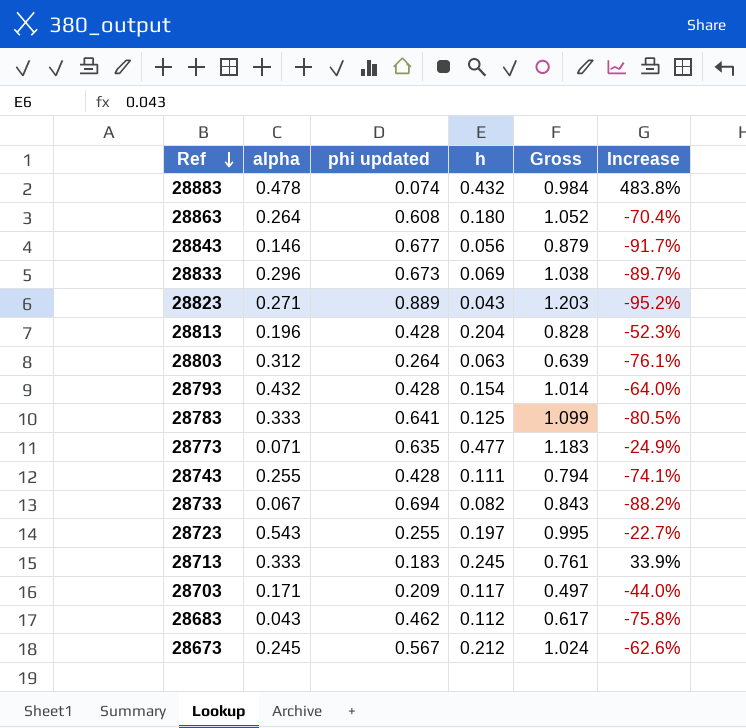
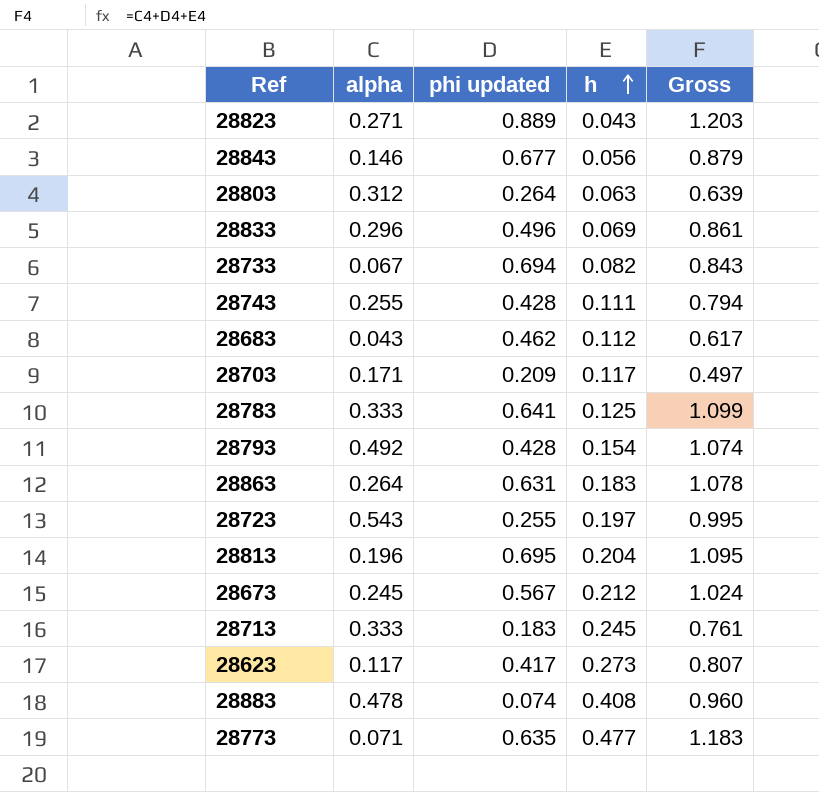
row order: Ref descending -> h ascending
column Increase | formula: ([h] - [phi updated]) / [phi updated] -> none
28833 | phi updated: 0.673 -> 0.496
28833 | Gross: 1.038 -> 0.861
28793 | alpha: 0.432 -> 0.492
28793 | Gross: 1.014 -> 1.074
28863 | phi updated: 0.608 -> 0.631
28863 | h: 0.180 -> 0.183
28863 | Gross: 1.052 -> 1.078
28813 | phi updated: 0.428 -> 0.695
28813 | Gross: 0.828 -> 1.095
row 28623: none -> 0.117 | 0.417 | 0.273 | 0.807
28883 | h: 0.432 -> 0.408
28883 | Gross: 0.984 -> 0.960

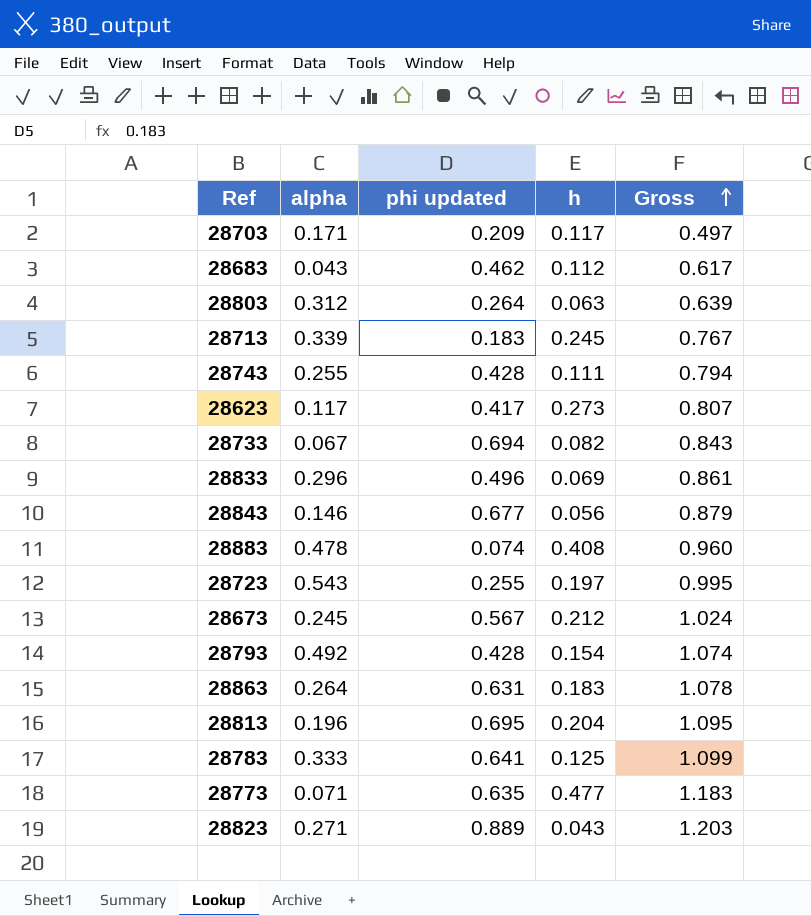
row order: h ascending -> Gross ascending
28713 | alpha: 0.333 -> 0.339
28713 | Gross: 0.761 -> 0.767

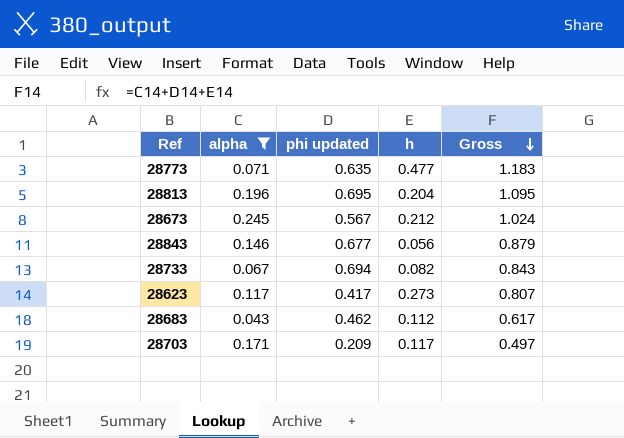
filter: none -> alpha <= 0.245
row order: Gross ascending -> Gross descending

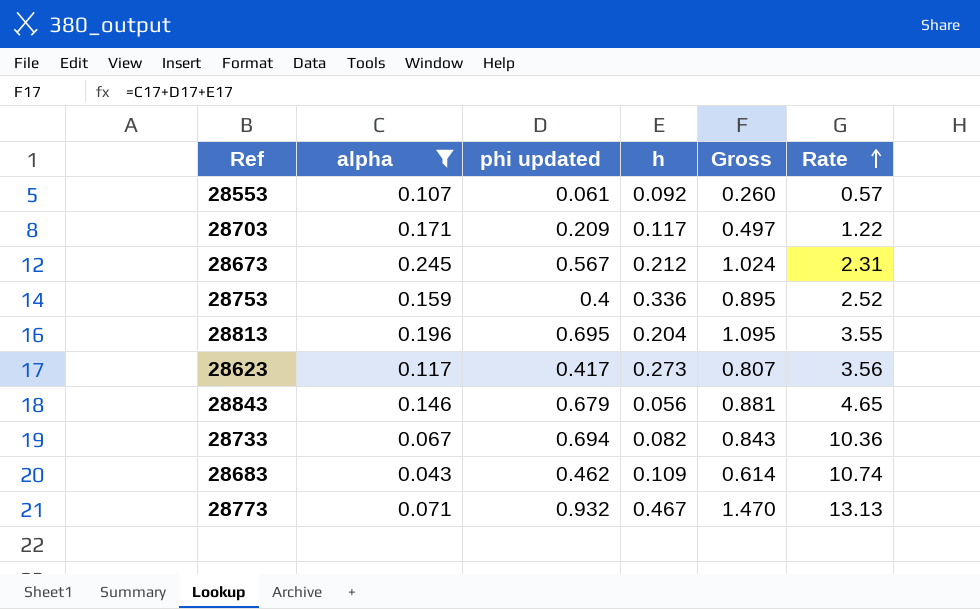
row order: Gross descending -> Rate ascending
column Rate | formula: none -> [phi updated] / [alpha]
row 28553: none -> 0.107 | 0.061 | 0.092 | 0.260 | 0.57
row 28753: none -> 0.159 | 0.4 | 0.336 | 0.895 | 2.52
28843 | phi updated: 0.677 -> 0.679
28843 | Gross: 0.879 -> 0.881
28683 | h: 0.112 -> 0.109
28683 | Gross: 0.617 -> 0.614
28773 | phi updated: 0.635 -> 0.932
28773 | h: 0.477 -> 0.467
28773 | Gross: 1.183 -> 1.470

